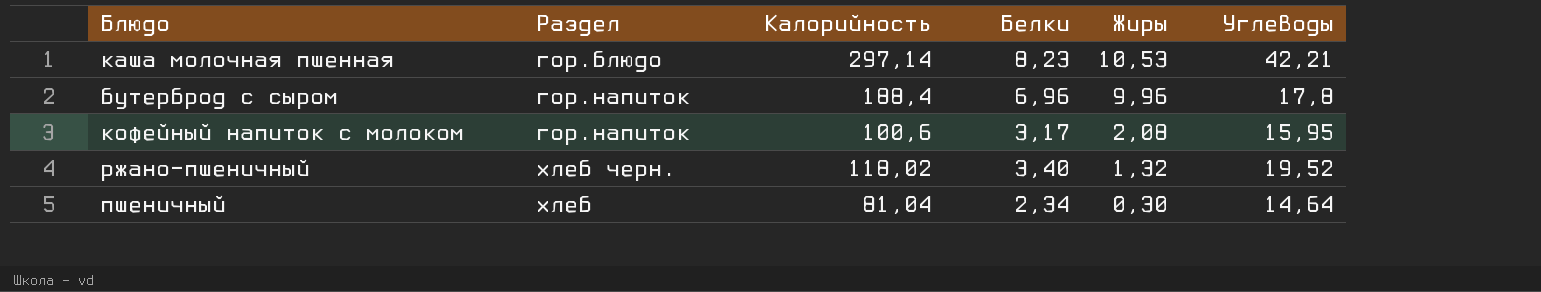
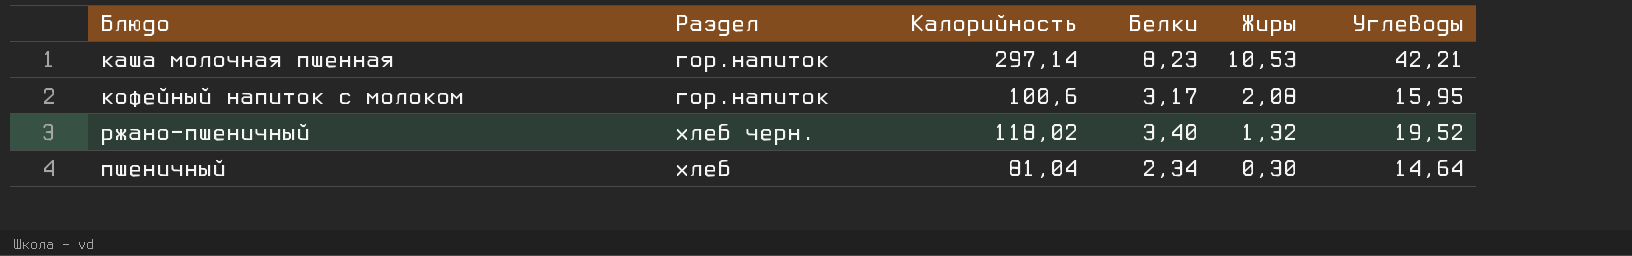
row бутерброд с сыром: гор.напиток | 188,4 | 6,96 | 9,96 | 17,8 -> none
каша молочная пшенная | Раздел: гор.блюдо -> гор.напиток

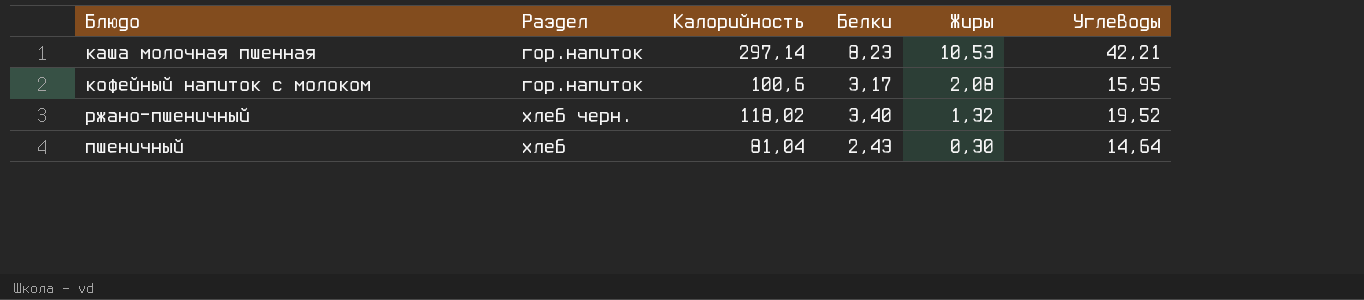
пшеничный | Белки: 2,34 -> 2,43

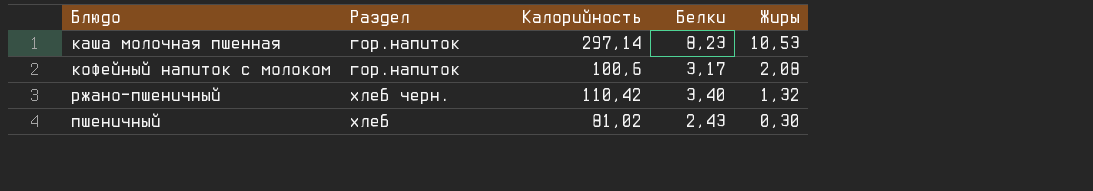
column Углеводы | position: 6 -> none
ржано-пшеничный | Калорийность: 118,02 -> 110,42
пшеничный | Калорийность: 81,04 -> 81,02

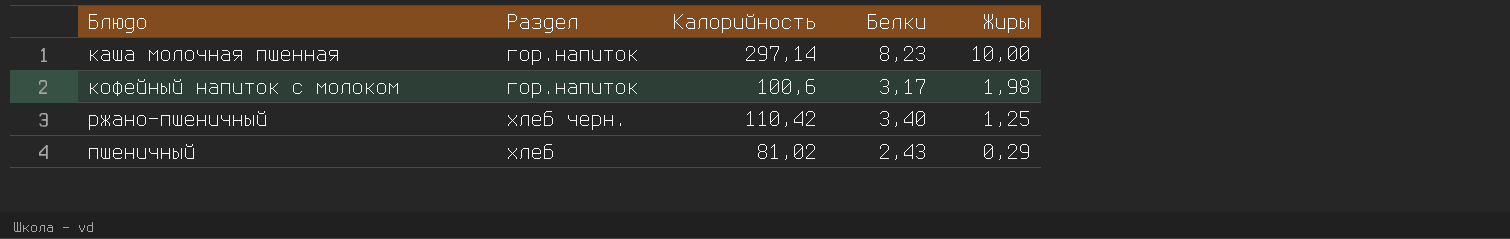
каша молочная пшенная | Жиры: 10,53 -> 10,00
кофейный напиток с молоком | Жиры: 2,08 -> 1,98
ржано-пшеничный | Жиры: 1,32 -> 1,25
пшеничный | Жиры: 0,30 -> 0,29

